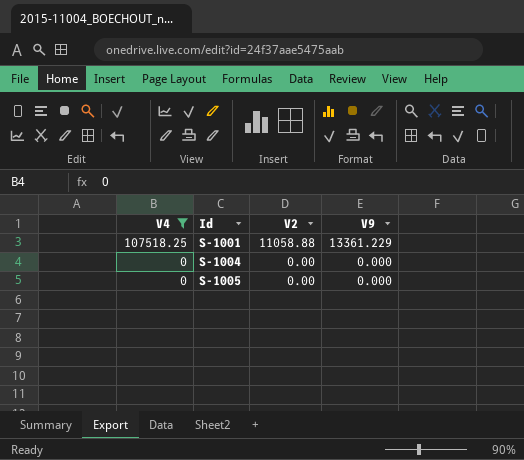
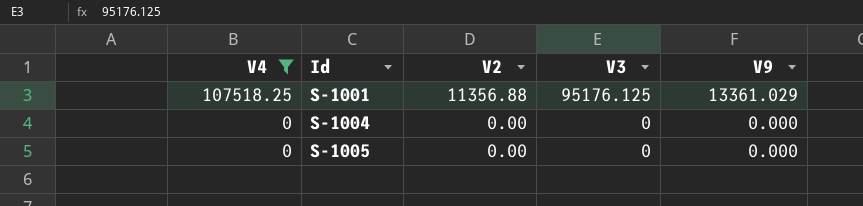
column V3 | position: none -> 4
S-1001 | V2: 11058.88 -> 11356.88
S-1001 | V9: 13361.229 -> 13361.029

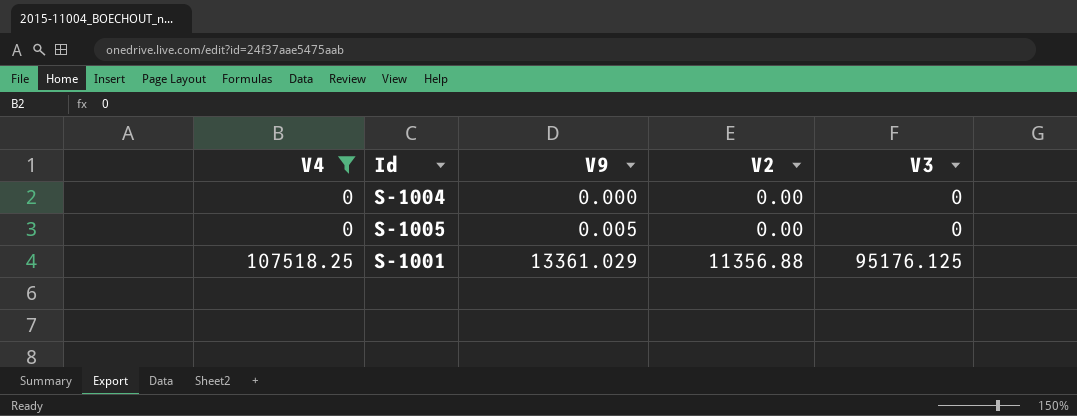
row order: V4 descending -> V4 ascending
column V9 | position: 5 -> 3
S-1005 | V9: 0.000 -> 0.005

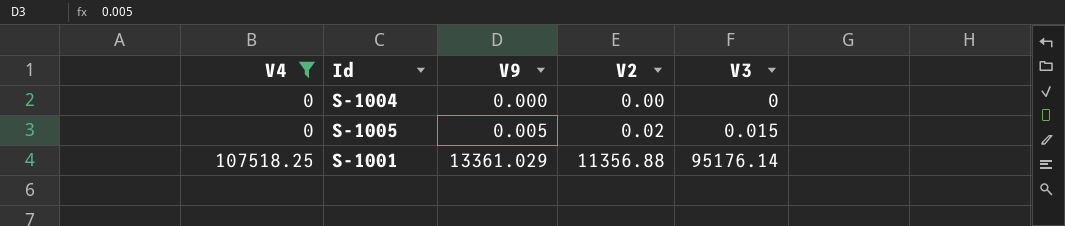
S-1005 | V2: 0.00 -> 0.02
S-1005 | V3: 0 -> 0.015
S-1001 | V3: 95176.125 -> 95176.14

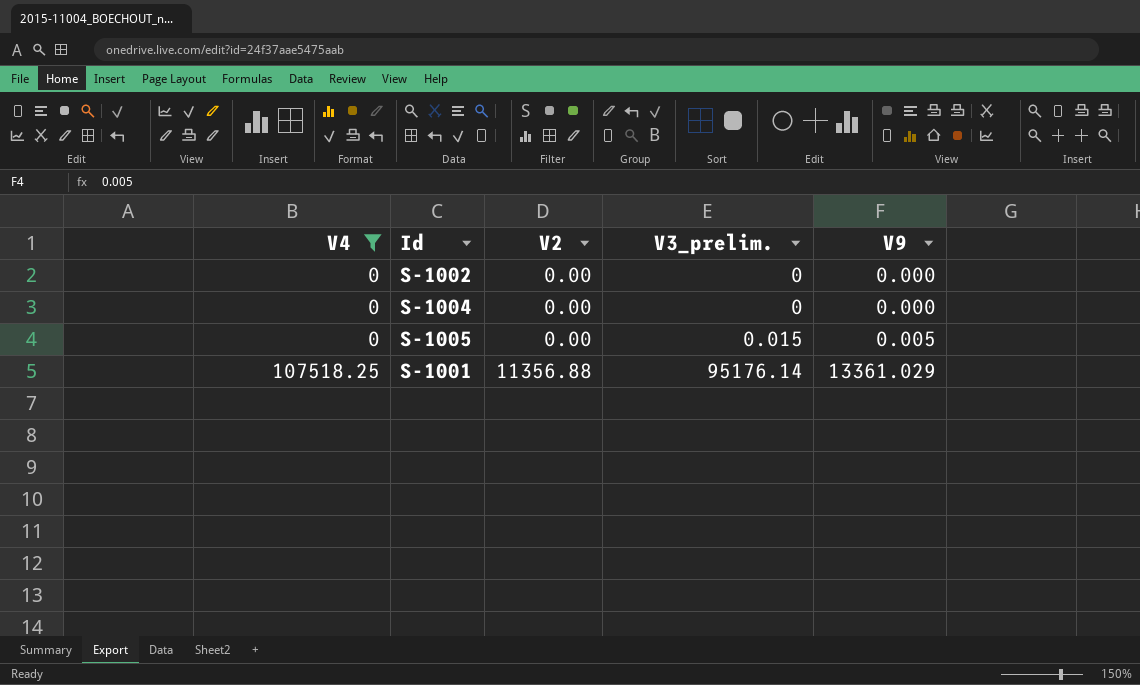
column name: V3 -> V3_prelim.
column V9 | position: 3 -> 5
row S-1002: none -> 0 | 0.00 | 0 | 0.000
S-1005 | V2: 0.02 -> 0.00

